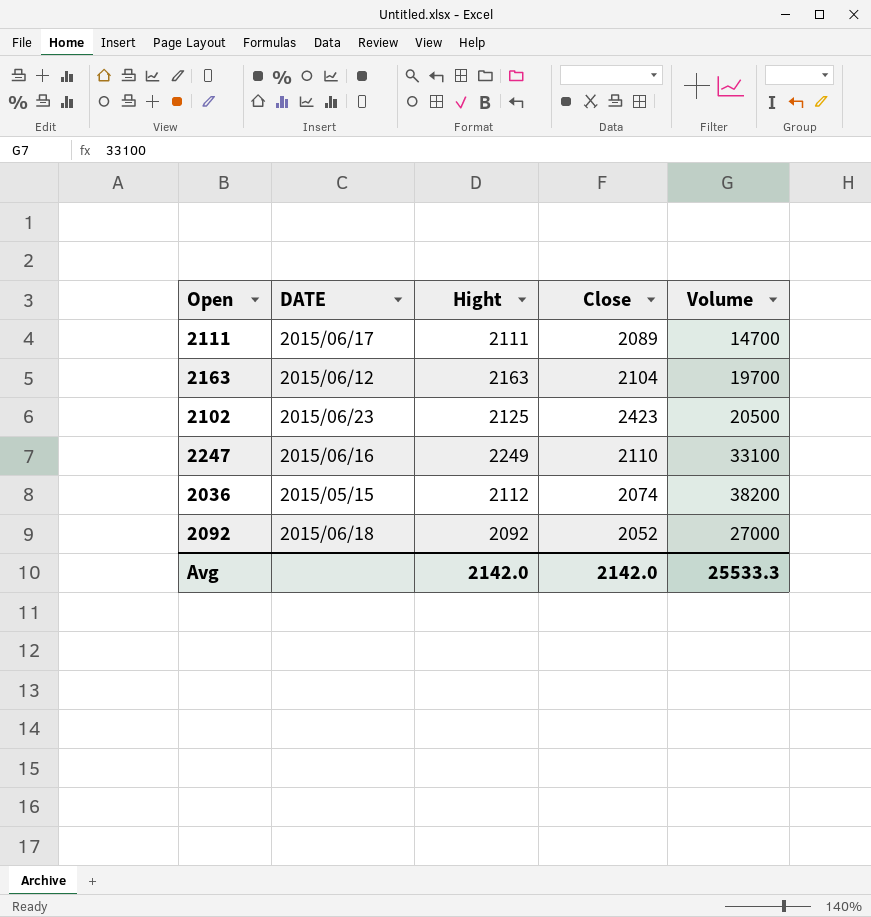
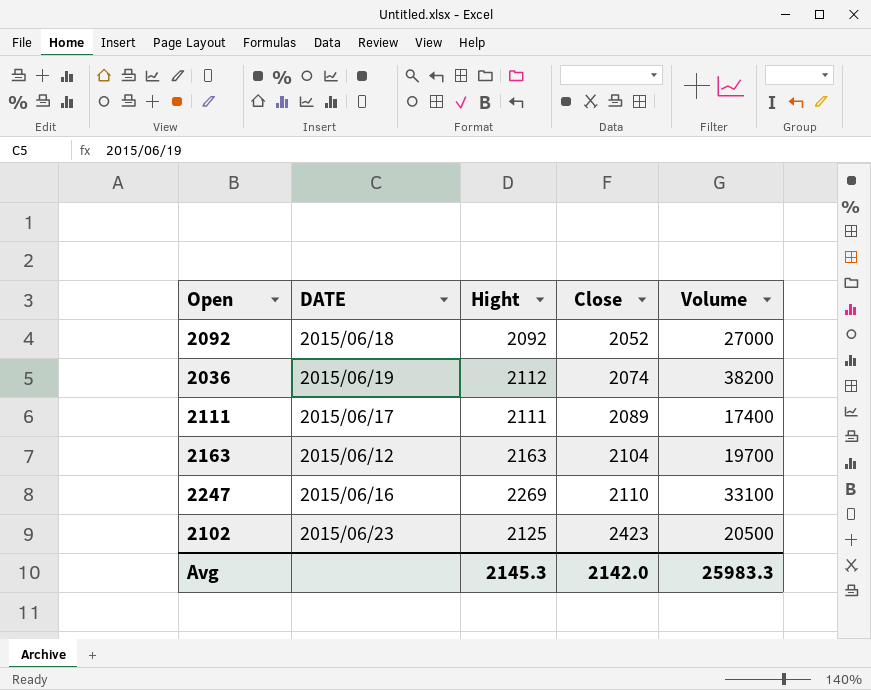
row order: none -> Close ascending
2036 | DATE: 2015/05/15 -> 2015/06/19
2111 | Volume: 14700 -> 17400
2247 | Hight: 2249 -> 2269
Avg | Hight: 2142.0 -> 2145.3
Avg | Volume: 25533.3 -> 25983.3

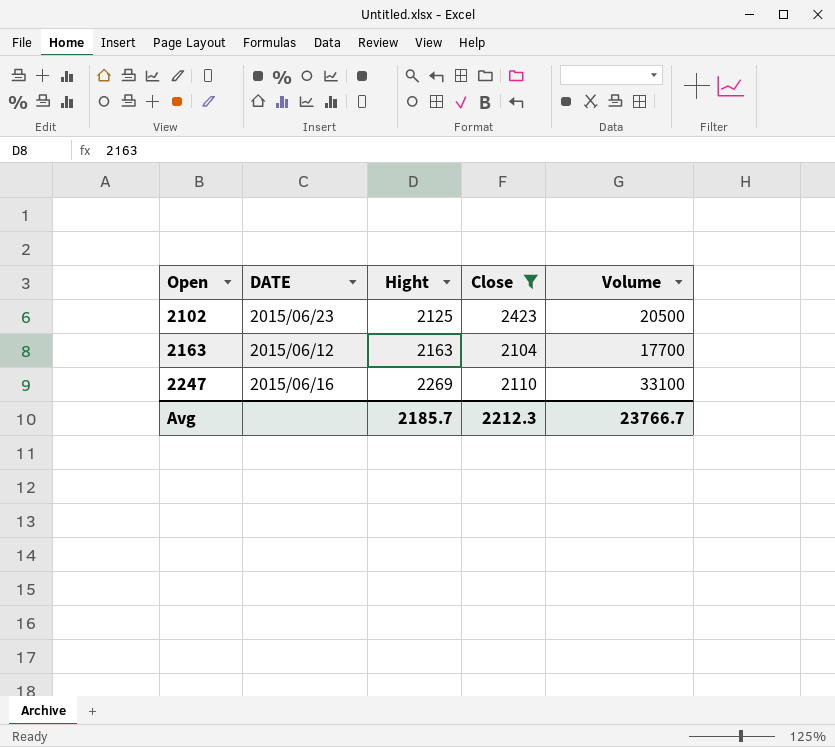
filter: none -> Close >= 2104
row order: Close ascending -> Open ascending
2163 | Volume: 19700 -> 17700
Avg | Hight: 2145.3 -> 2185.7
Avg | Close: 2142.0 -> 2212.3
Avg | Volume: 25983.3 -> 23766.7

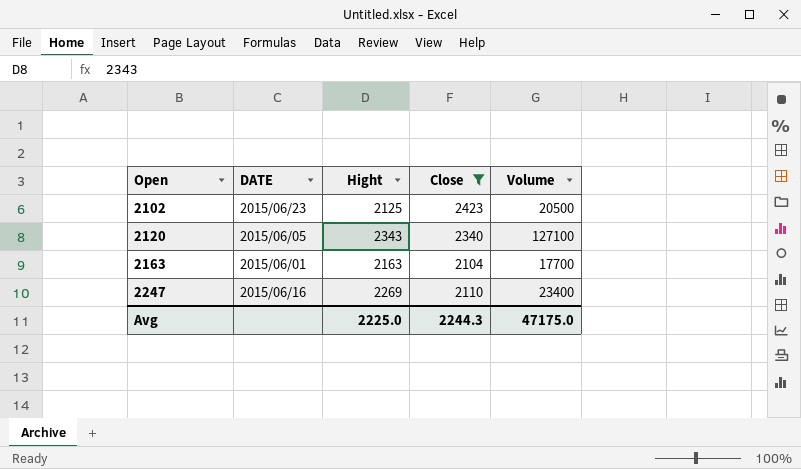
row 2120: none -> 2015/06/05 | 2343 | 2340 | 127100
2163 | DATE: 2015/06/12 -> 2015/06/01
2247 | Volume: 33100 -> 23400
Avg | Hight: 2185.7 -> 2225.0
Avg | Close: 2212.3 -> 2244.3
Avg | Volume: 23766.7 -> 47175.0

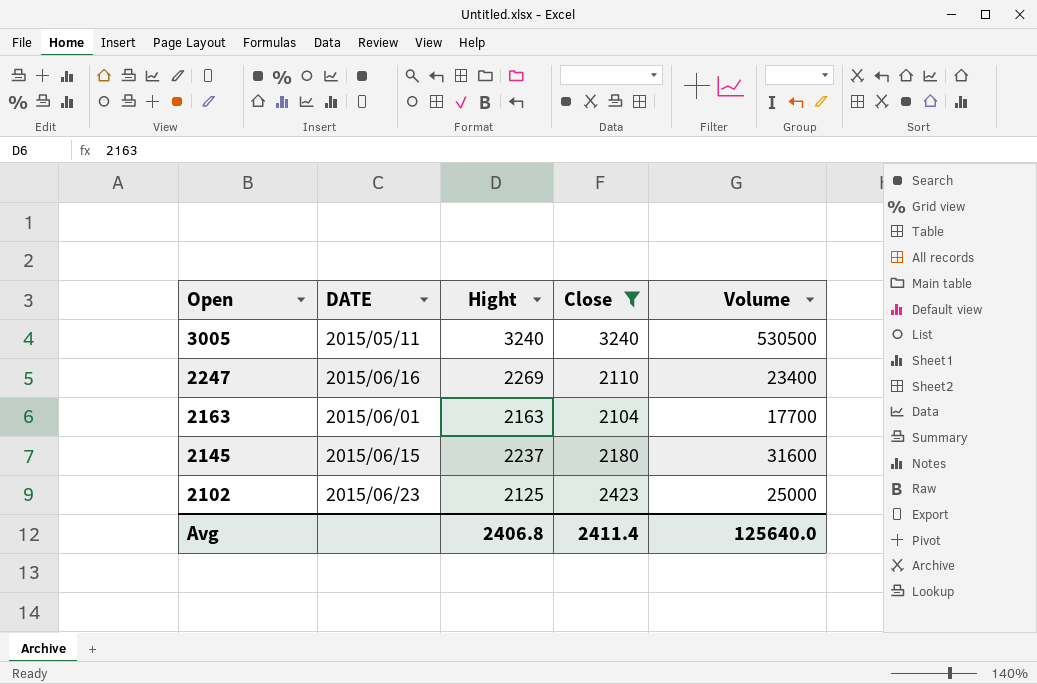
row order: Open ascending -> Open descending
row 2120: 2015/06/05 | 2343 | 2340 | 127100 -> none
row 3005: none -> 2015/05/11 | 3240 | 3240 | 530500
row 2145: none -> 2015/06/15 | 2237 | 2180 | 31600
2102 | Volume: 20500 -> 25000
Avg | Hight: 2225.0 -> 2406.8
Avg | Close: 2244.3 -> 2411.4
Avg | Volume: 47175.0 -> 125640.0

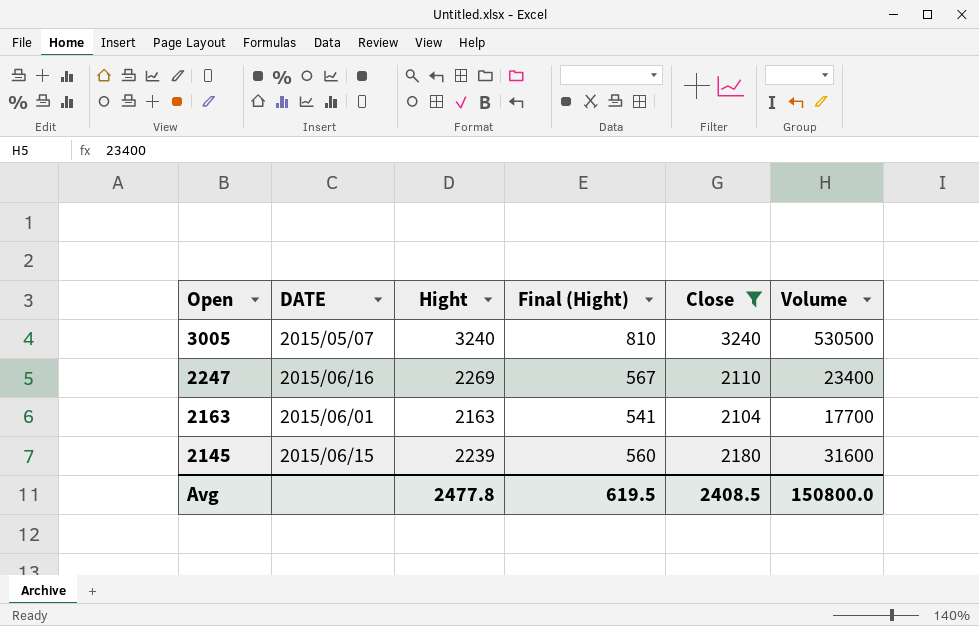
column Final (Hight) | formula: none -> [Hight] * 0.25
row 2102: 2015/06/23 | 2125 | 2423 | 25000 -> none
3005 | DATE: 2015/05/11 -> 2015/05/07
2145 | Hight: 2237 -> 2239
Avg | Hight: 2406.8 -> 2477.8
Avg | Close: 2411.4 -> 2408.5
Avg | Volume: 125640.0 -> 150800.0

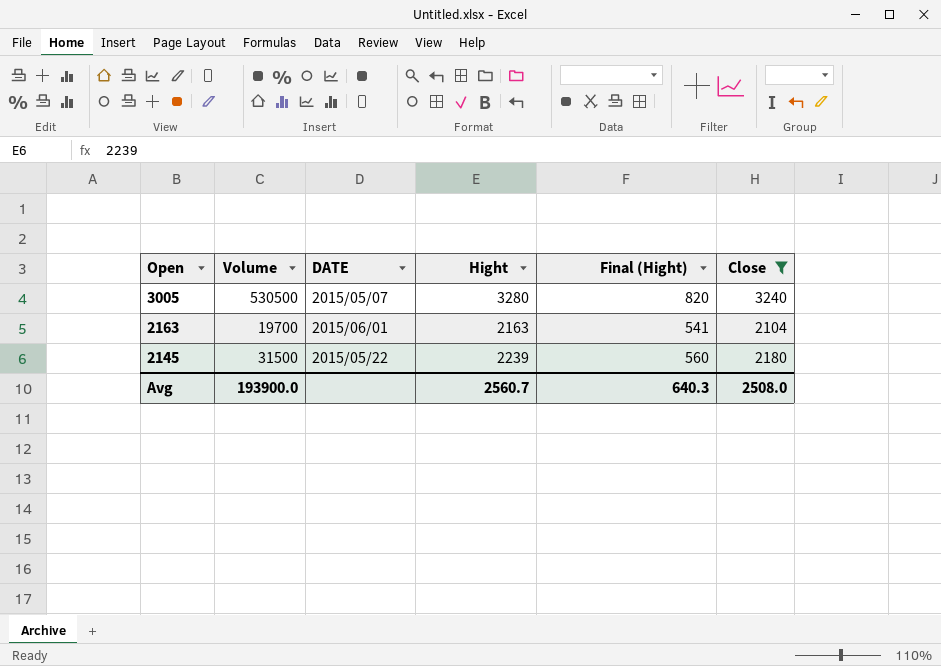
column Volume | position: 6 -> 2
row 2247: 2015/06/16 | 2269 | 567 | 2110 | 23400 -> none
3005 | Hight: 3240 -> 3280
3005 | Final (Hight): 810 -> 820
2163 | Volume: 17700 -> 19700
2145 | Volume: 31600 -> 31500
2145 | DATE: 2015/06/15 -> 2015/05/22
Avg | Volume: 150800.0 -> 193900.0
Avg | Hight: 2477.8 -> 2560.7
Avg | Final (Hight): 619.5 -> 640.3
Avg | Close: 2408.5 -> 2508.0

